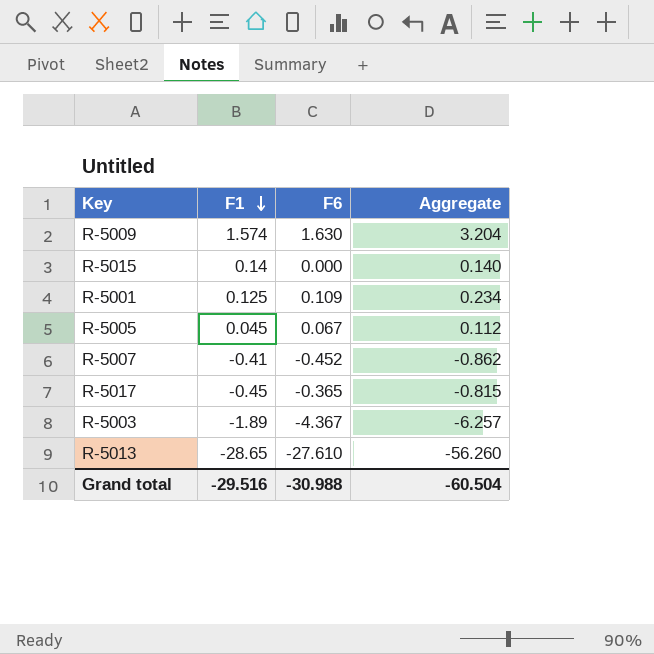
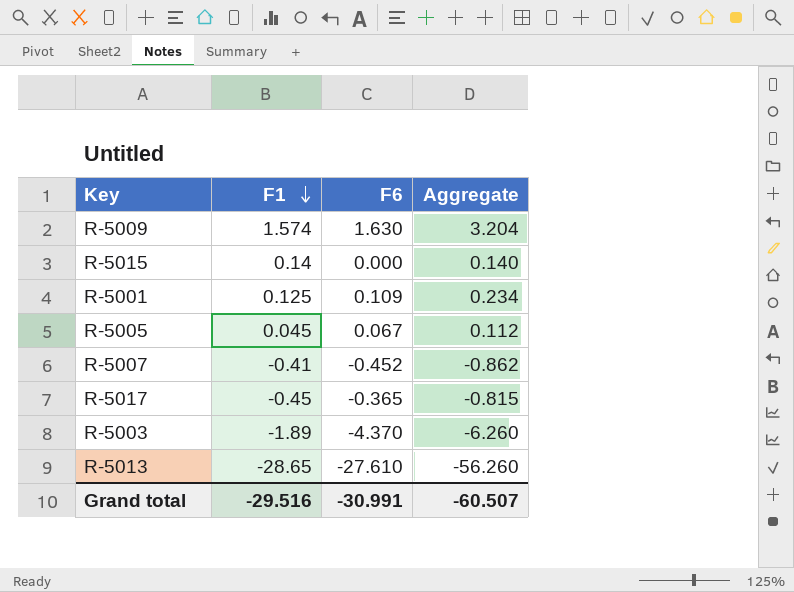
R-5003 | F6: -4.367 -> -4.370
R-5003 | Aggregate: -6.257 -> -6.260
Grand total | F6: -30.988 -> -30.991
Grand total | Aggregate: -60.504 -> -60.507

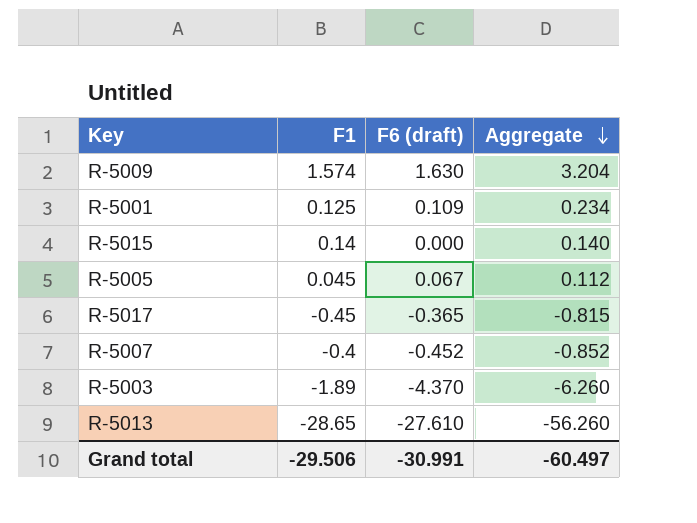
row order: F1 descending -> Aggregate descending
column name: F6 -> F6 (draft)
R-5007 | F1: -0.41 -> -0.4
R-5007 | Aggregate: -0.862 -> -0.852
Grand total | F1: -29.516 -> -29.506
Grand total | Aggregate: -60.507 -> -60.497

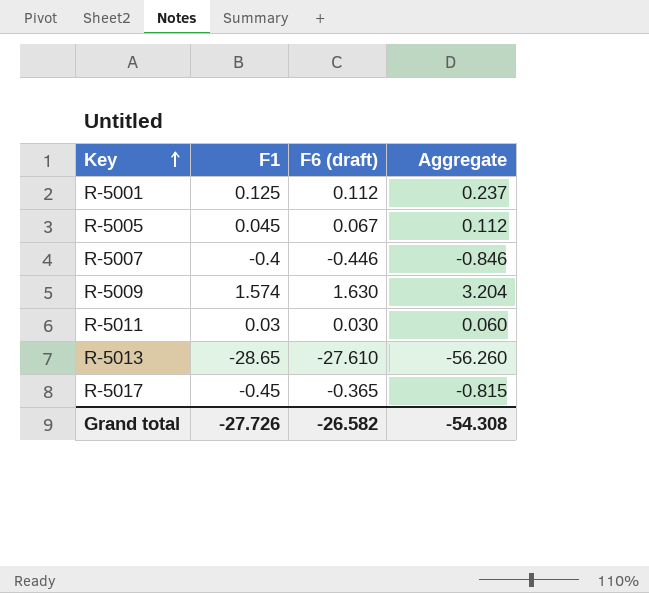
row order: Aggregate descending -> Key ascending
row R-5015: 0.14 | 0.000 | 0.140 -> none
row R-5003: -1.89 | -4.370 | -6.260 -> none
R-5001 | F6 (draft): 0.109 -> 0.112
R-5001 | Aggregate: 0.234 -> 0.237
R-5007 | F6 (draft): -0.452 -> -0.446
R-5007 | Aggregate: -0.852 -> -0.846
row R-5011: none -> 0.03 | 0.030 | 0.060
Grand total | F1: -29.506 -> -27.726
Grand total | F6 (draft): -30.991 -> -26.582
Grand total | Aggregate: -60.497 -> -54.308

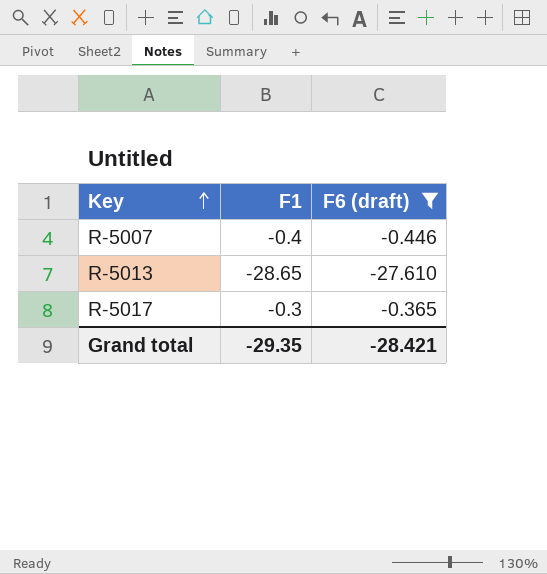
filter: none -> F6 (draft) <= -0.365
column Aggregate | formula: [F1] + [F6 (draft)] -> none
R-5017 | F1: -0.45 -> -0.3
Grand total | F1: -27.726 -> -29.35
Grand total | F6 (draft): -26.582 -> -28.421

